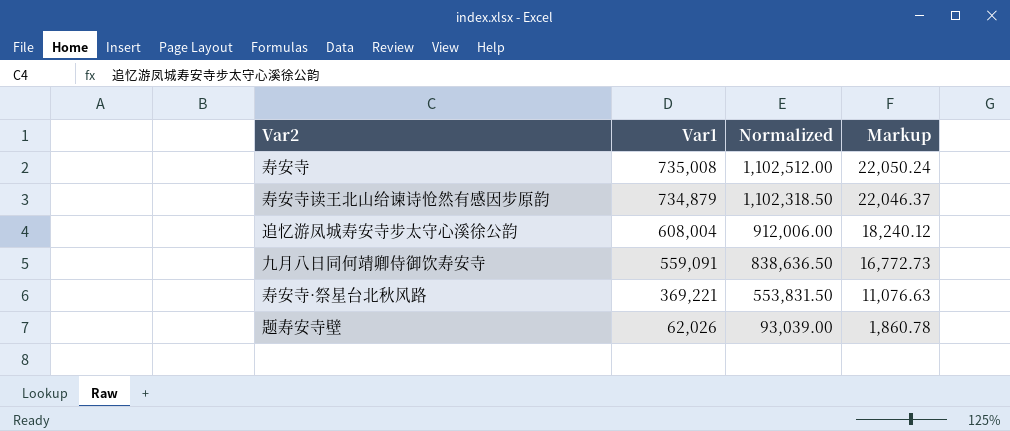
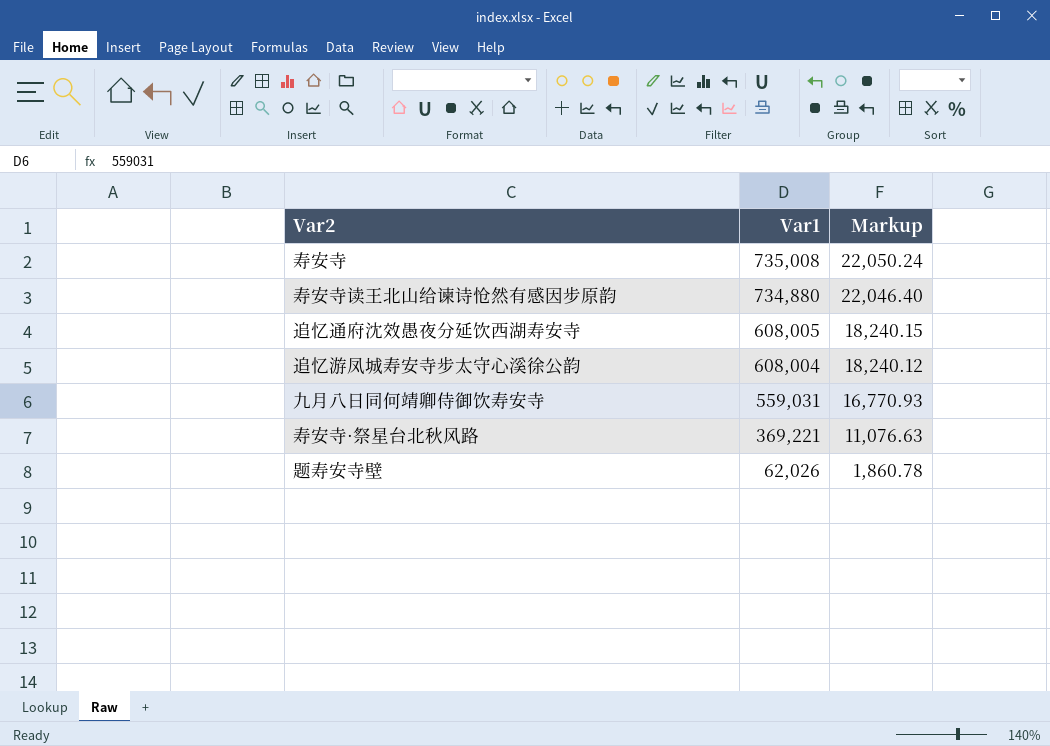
column Normalized | formula: [Var1] * 1.5 -> none
寿安寺读王北山给谏诗怆然有感因步原韵 | Var1: 734,879 -> 734,880
寿安寺读王北山给谏诗怆然有感因步原韵 | Markup: 22,046.37 -> 22,046.40
row 追忆通府沈效愚夜分延饮西湖寿安寺: none -> 608,005 | 18,240.15
九月八日同何靖卿侍御饮寿安寺 | Var1: 559,091 -> 559,031
九月八日同何靖卿侍御饮寿安寺 | Markup: 16,772.73 -> 16,770.93

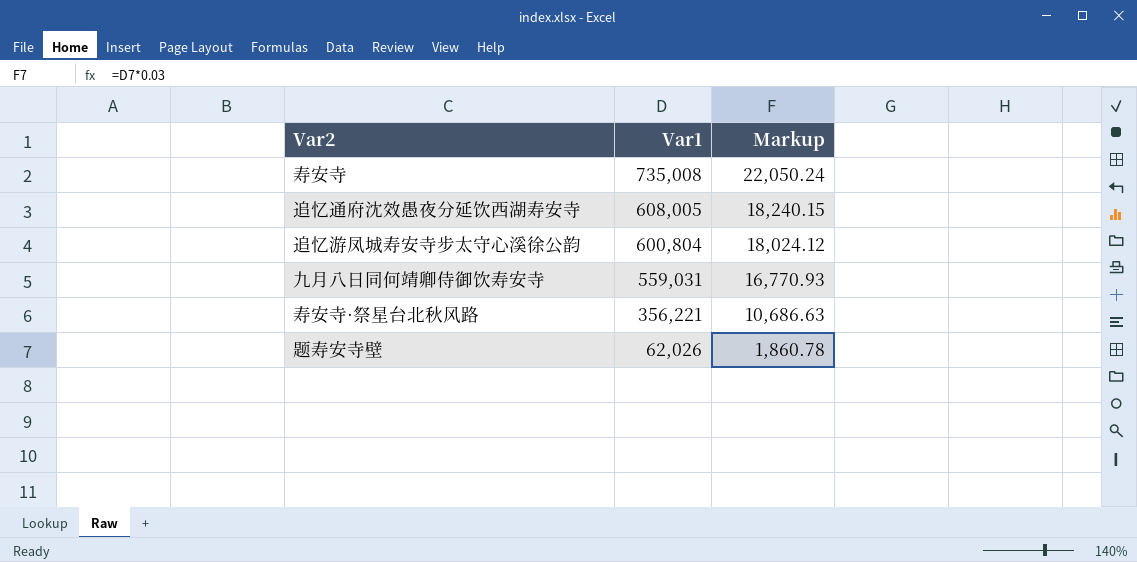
row 寿安寺读王北山给谏诗怆然有感因步原韵: 734,880 | 22,046.40 -> none
追忆游凤城寿安寺步太守心溪徐公韵 | Var1: 608,004 -> 600,804
追忆游凤城寿安寺步太守心溪徐公韵 | Markup: 18,240.12 -> 18,024.12
寿安寺·祭星台北秋风路 | Var1: 369,221 -> 356,221
寿安寺·祭星台北秋风路 | Markup: 11,076.63 -> 10,686.63

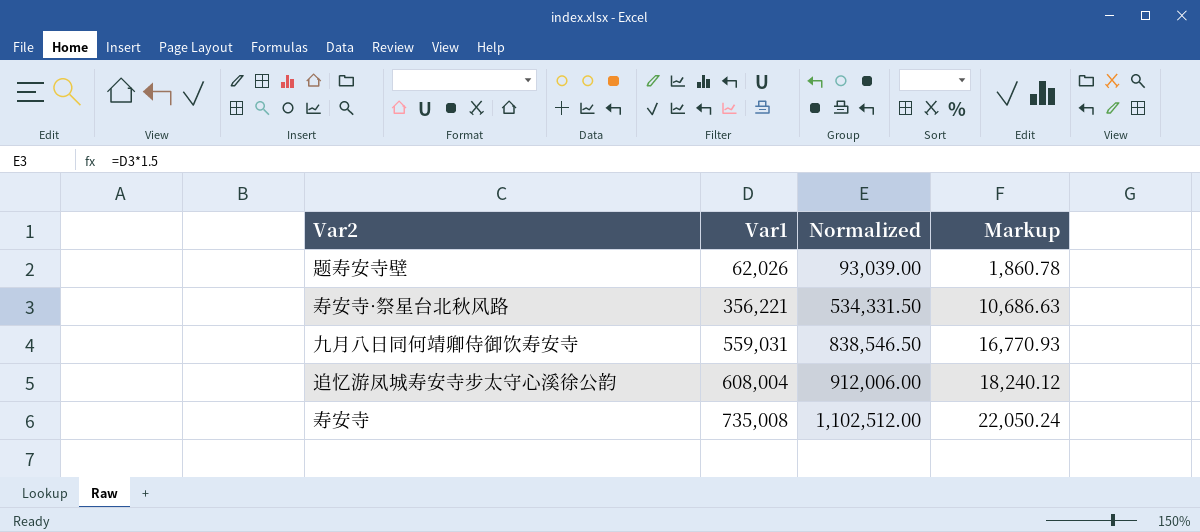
row order: Var1 descending -> Var1 ascending
column Normalized | formula: none -> [Var1] * 1.5
row 追忆通府沈效愚夜分延饮西湖寿安寺: 608,005 | 18,240.15 -> none
追忆游凤城寿安寺步太守心溪徐公韵 | Var1: 600,804 -> 608,004
追忆游凤城寿安寺步太守心溪徐公韵 | Markup: 18,024.12 -> 18,240.12

